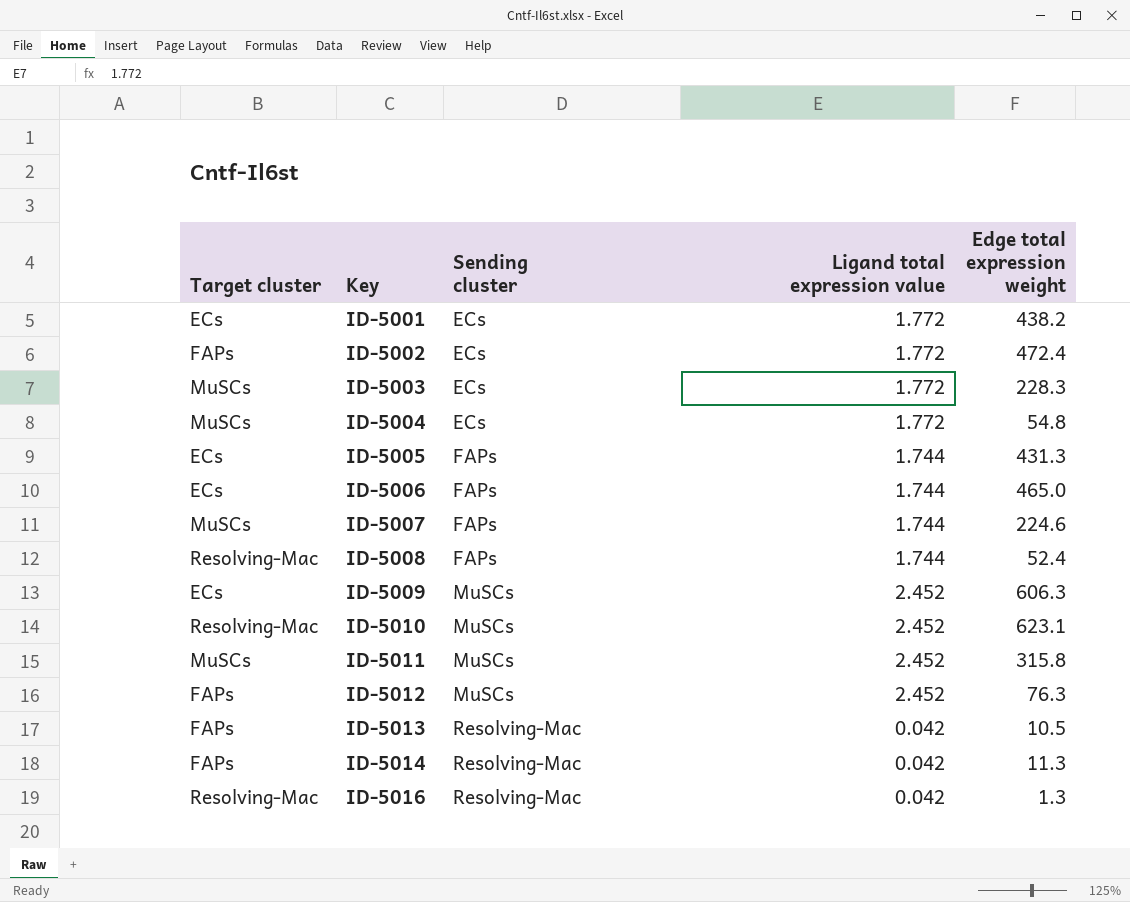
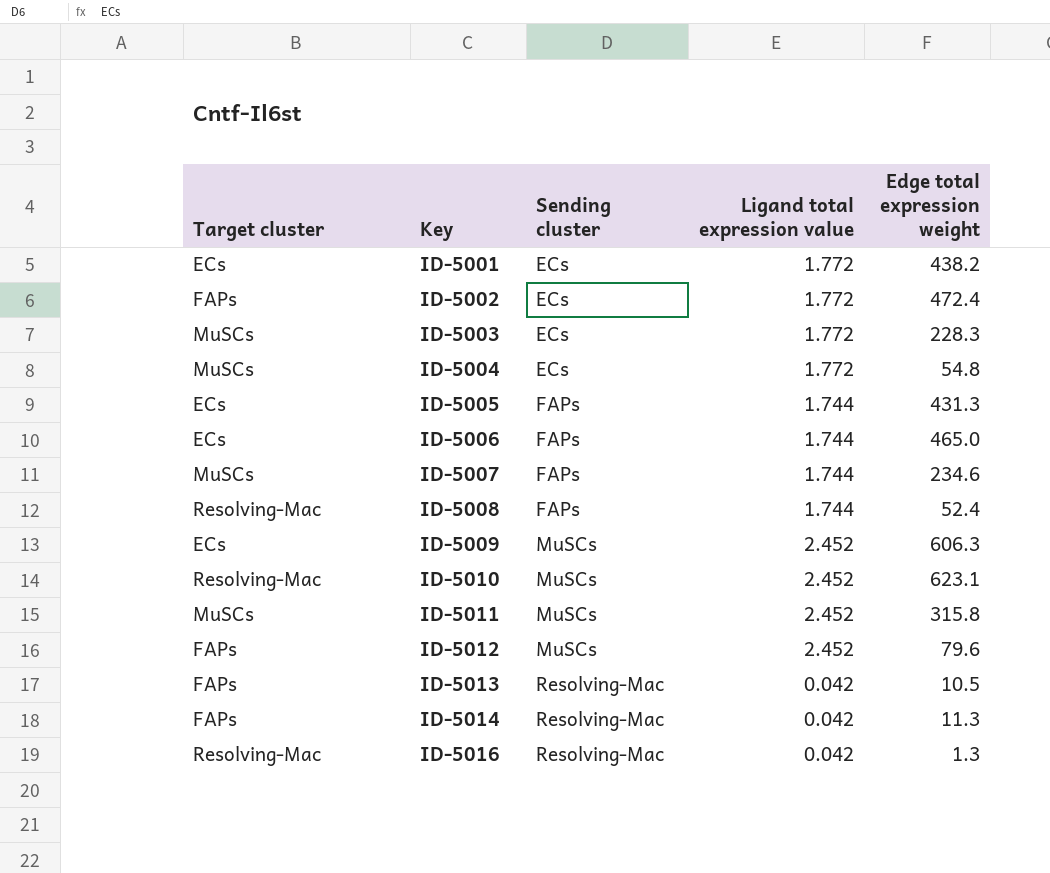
ID-5007 | Edge total expression weight: 224.6 -> 234.6
ID-5012 | Edge total expression weight: 76.3 -> 79.6

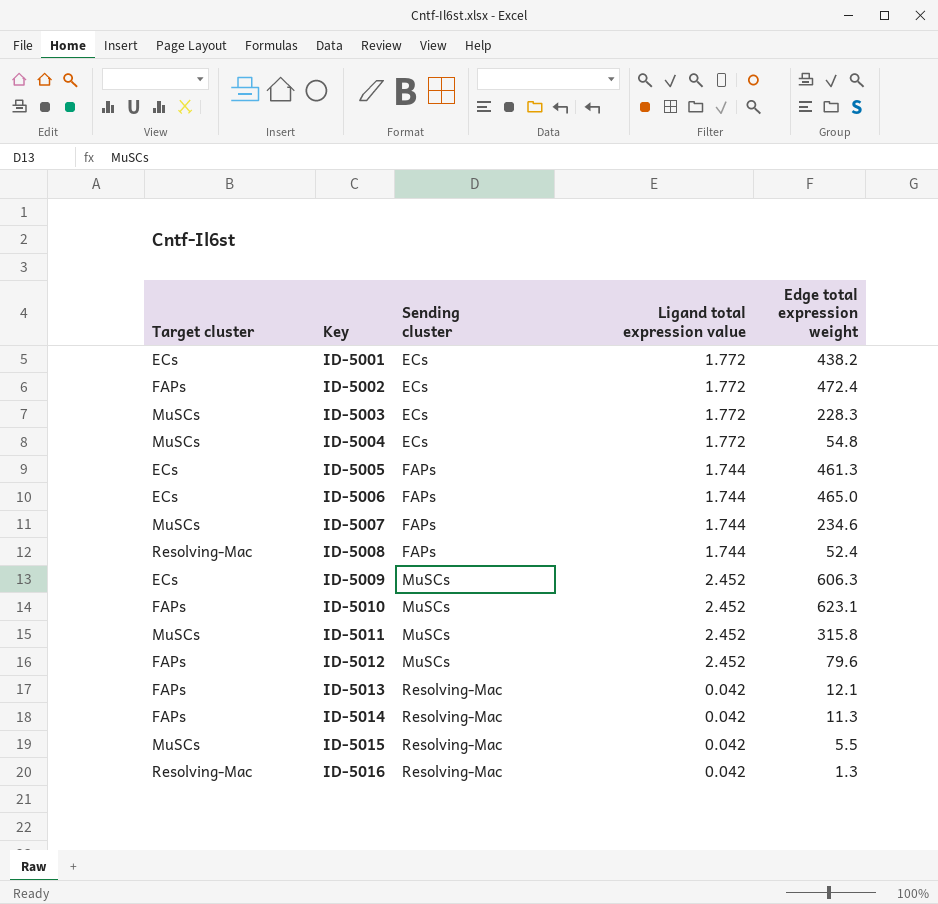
ID-5005 | Edge total expression weight: 431.3 -> 461.3
ID-5010 | Target cluster: Resolving-Mac -> FAPs
ID-5013 | Edge total expression weight: 10.5 -> 12.1
row ID-5015: none -> MuSCs | Resolving-Mac | 0.042 | 5.5

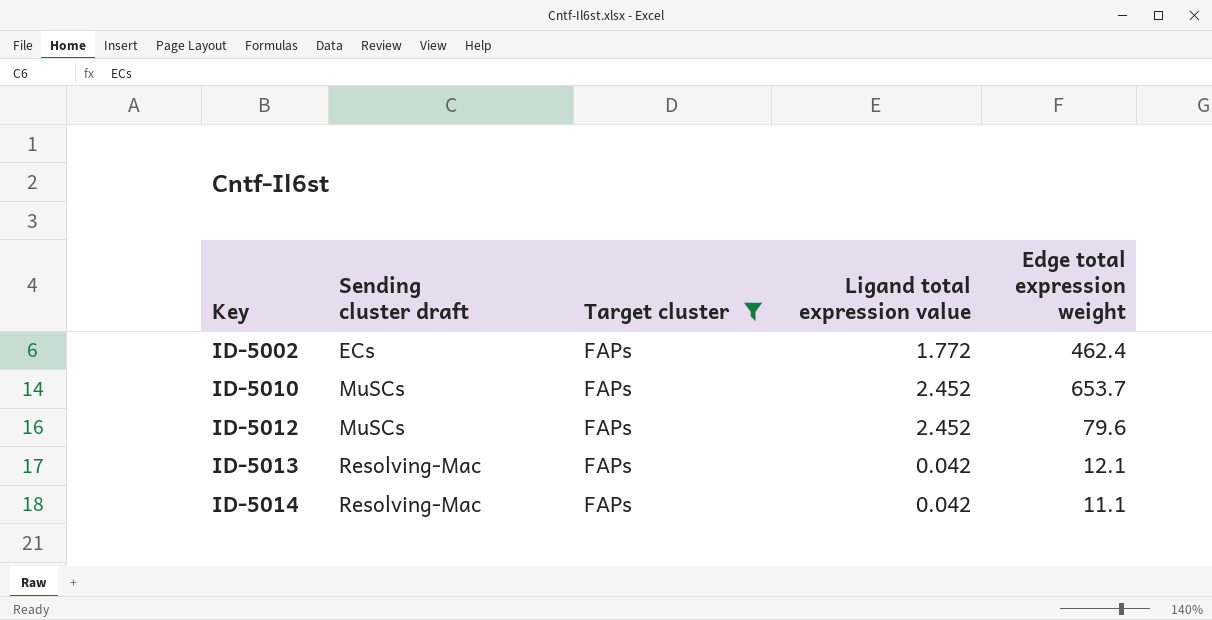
filter: none -> Target cluster = FAPs
column name: Sending cluster -> Sending cluster draft
column Target cluster | position: 1 -> 3
ID-5002 | Edge total expression weight: 472.4 -> 462.4
ID-5010 | Edge total expression weight: 623.1 -> 653.7
ID-5014 | Edge total expression weight: 11.3 -> 11.1

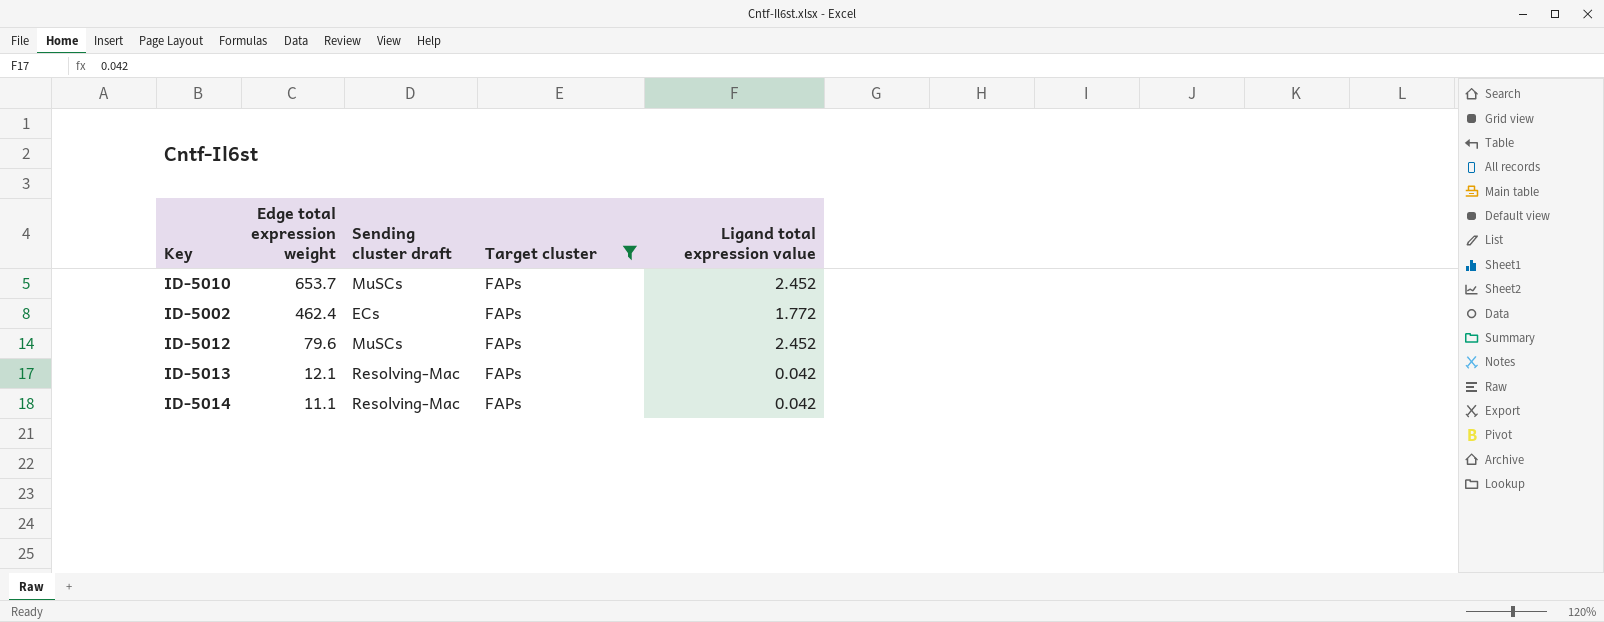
row order: Key ascending -> Edge total expression weight descending
column Edge total expression weight | position: 5 -> 2

